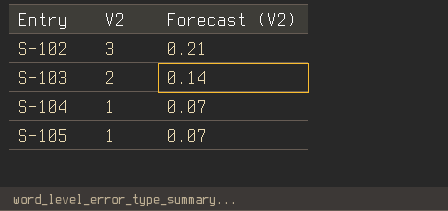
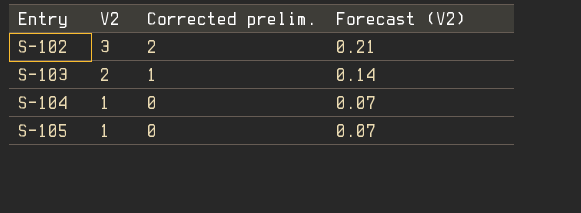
column Corrected prelim. | formula: none -> [V2] - 1

